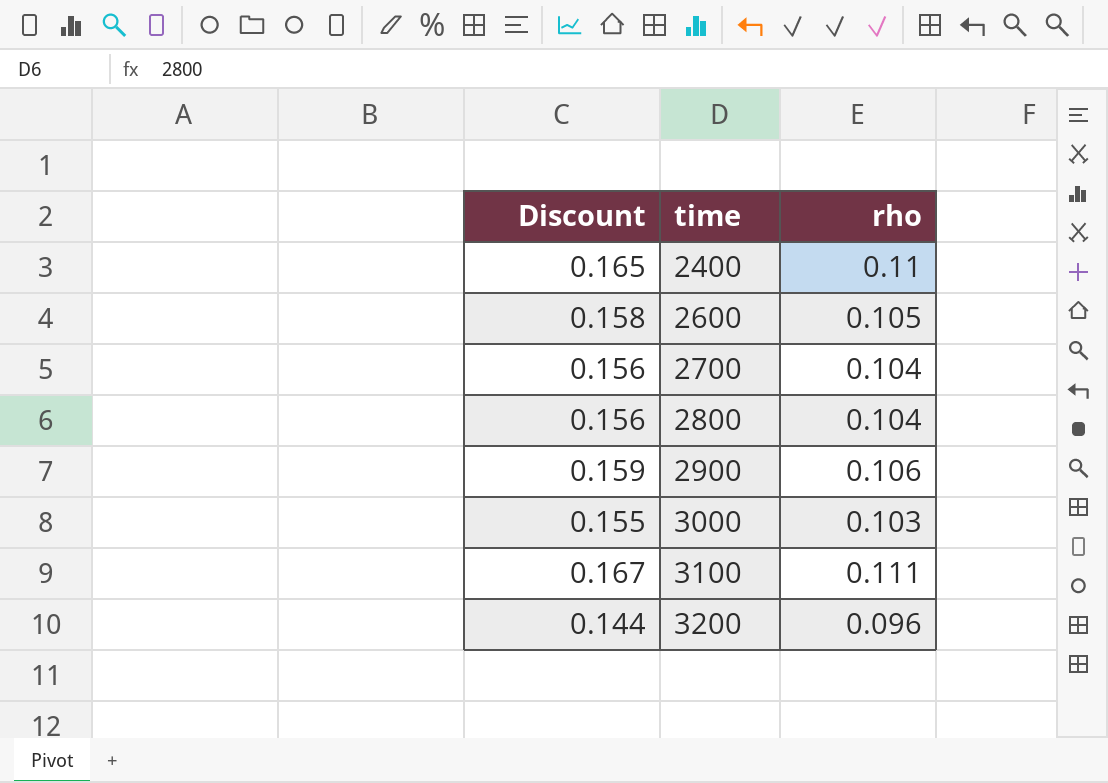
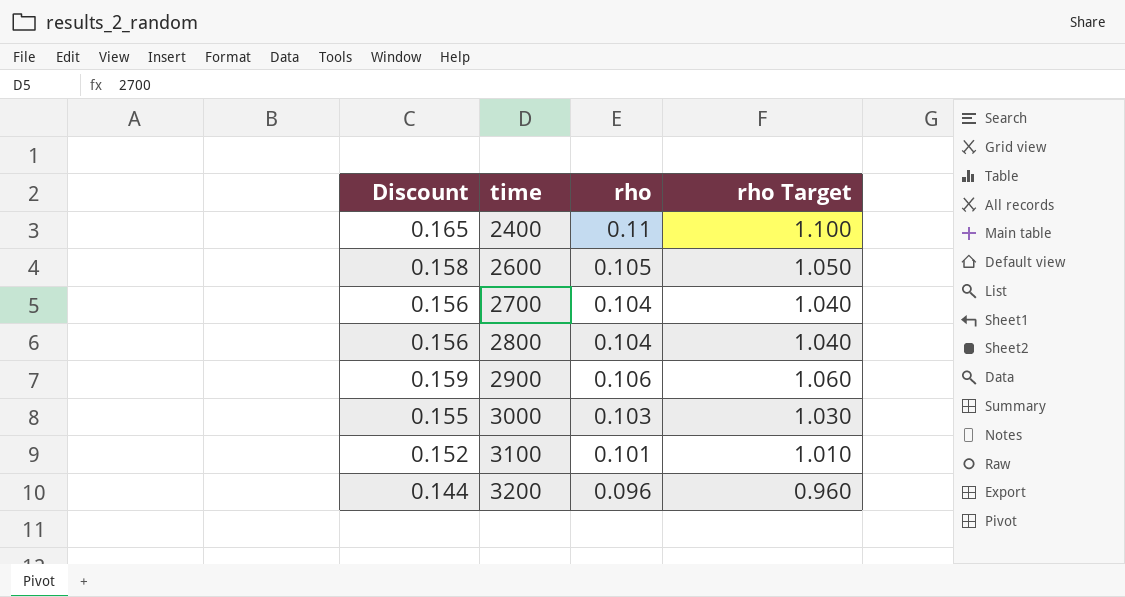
column rho Target | formula: none -> [rho] * 10
3100 | Discount: 0.167 -> 0.152
3100 | rho: 0.111 -> 0.101

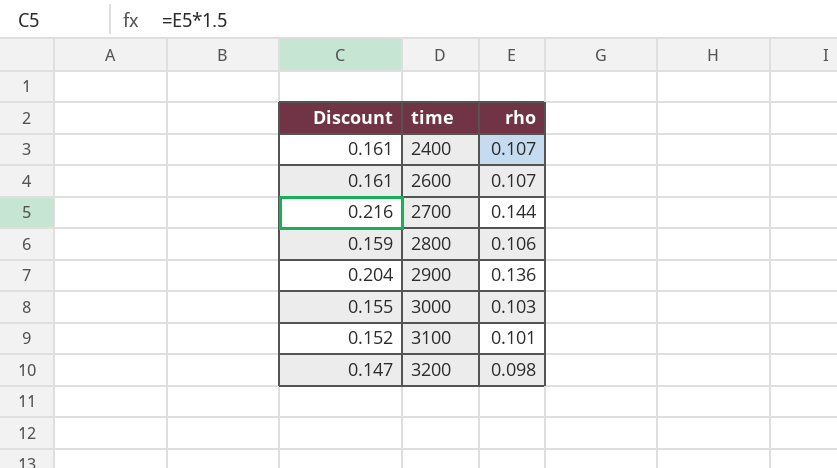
column rho Target | formula: [rho] * 10 -> none
2400 | Discount: 0.165 -> 0.161
2400 | rho: 0.11 -> 0.107
2600 | Discount: 0.158 -> 0.161
2600 | rho: 0.105 -> 0.107
2700 | Discount: 0.156 -> 0.216
2700 | rho: 0.104 -> 0.144
2800 | Discount: 0.156 -> 0.159
2800 | rho: 0.104 -> 0.106
2900 | Discount: 0.159 -> 0.204
2900 | rho: 0.106 -> 0.136
3200 | Discount: 0.144 -> 0.147
3200 | rho: 0.096 -> 0.098

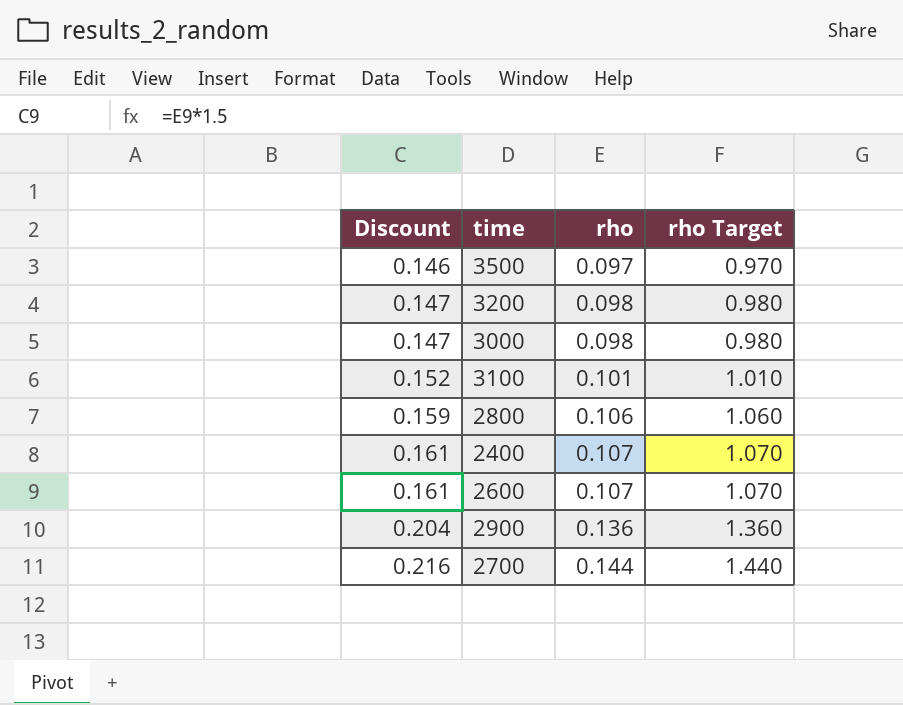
row order: time ascending -> Discount ascending
column rho Target | formula: none -> [rho] * 10
row 3500: none -> 0.146 | 0.097 | 0.970
3000 | Discount: 0.155 -> 0.147
3000 | rho: 0.103 -> 0.098

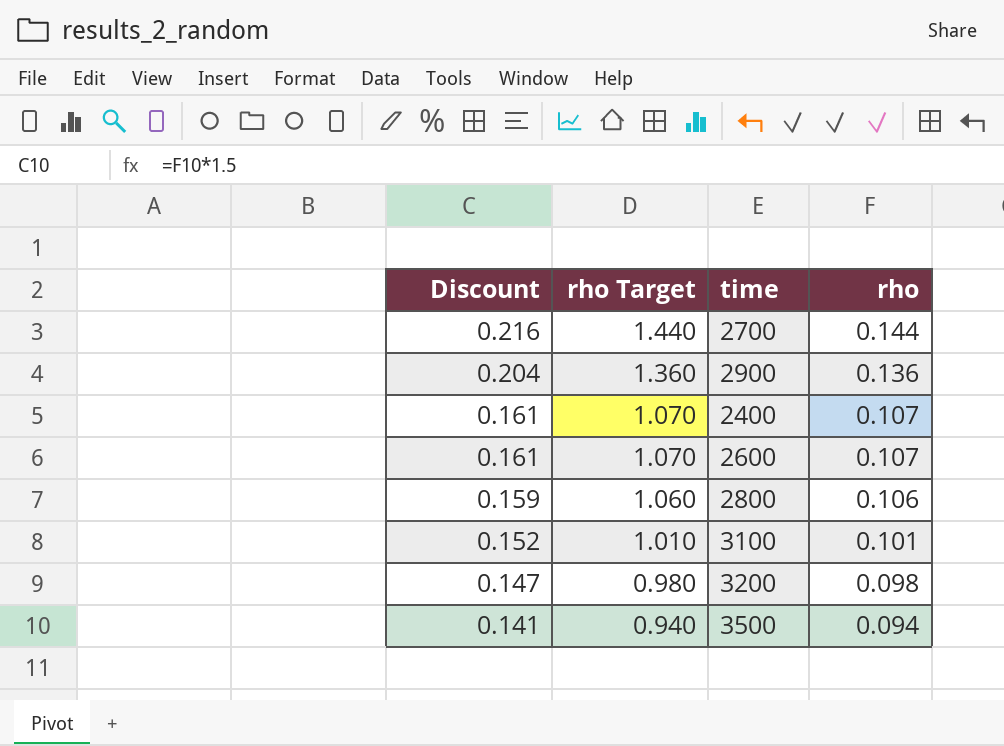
row order: Discount ascending -> Discount descending
column rho Target | position: 4 -> 2
row 3000: 0.147 | 0.098 | 0.980 -> none
3500 | Discount: 0.146 -> 0.141
3500 | rho Target: 0.970 -> 0.940
3500 | rho: 0.097 -> 0.094

